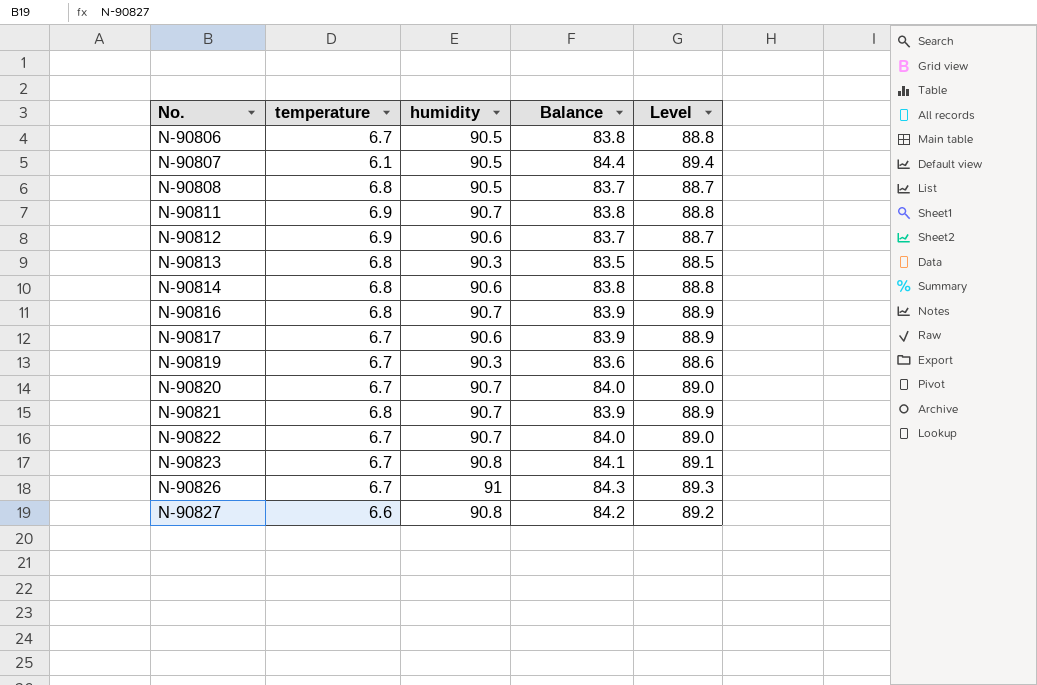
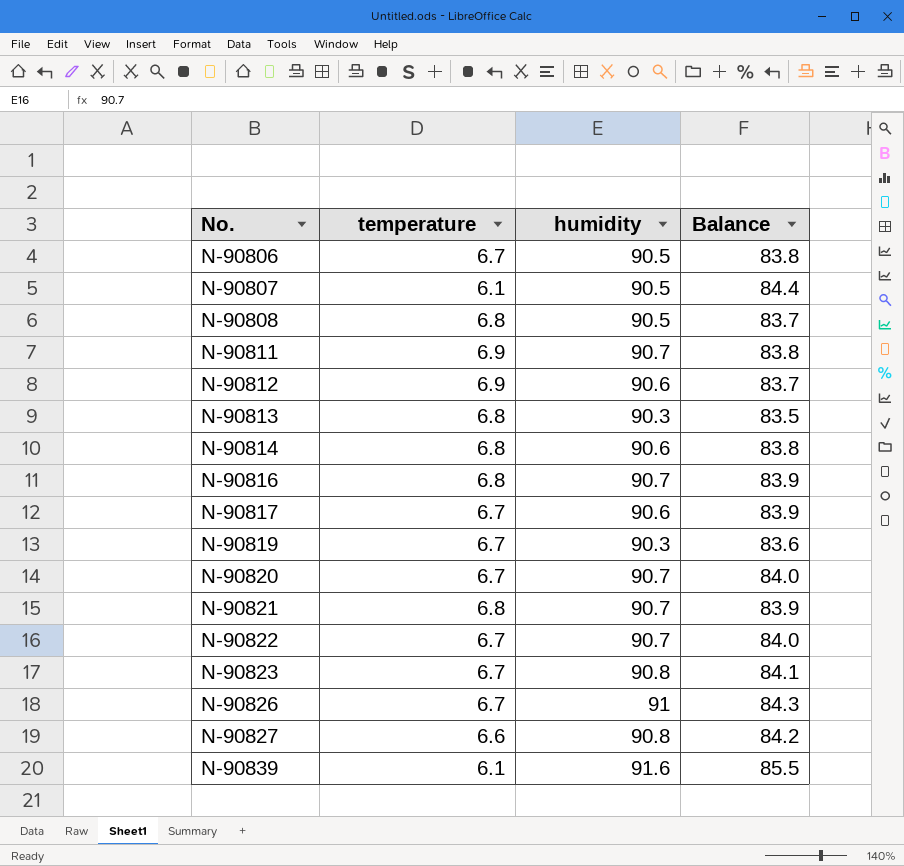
column Level | formula: [Balance] + 5 -> none
row N-90839: none -> 6.1 | 91.6 | 85.5

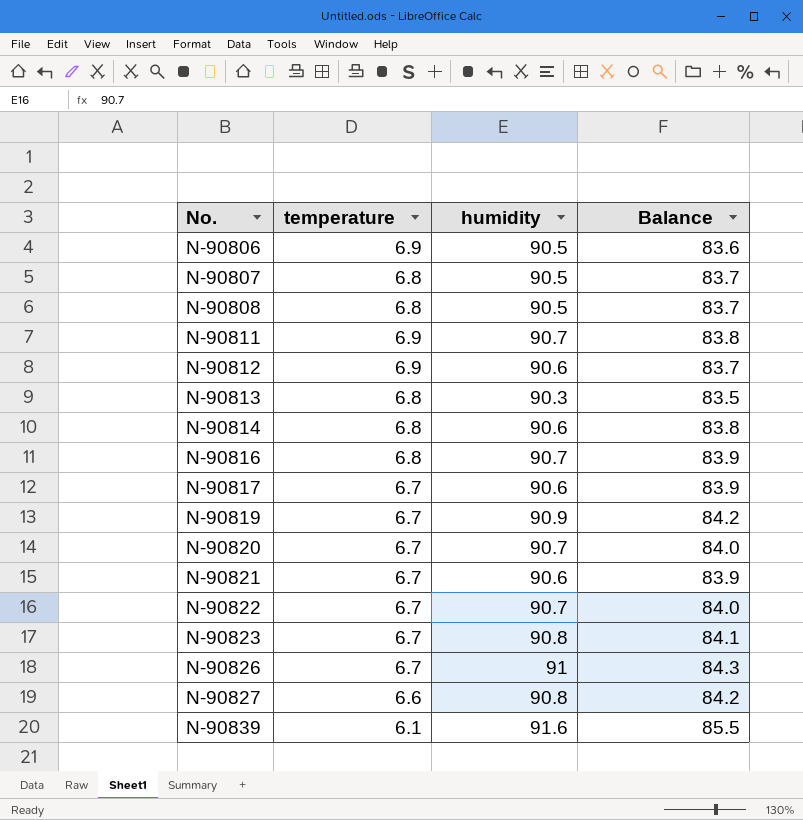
N-90806 | temperature: 6.7 -> 6.9
N-90806 | Balance: 83.8 -> 83.6
N-90807 | temperature: 6.1 -> 6.8
N-90807 | Balance: 84.4 -> 83.7
N-90819 | humidity: 90.3 -> 90.9
N-90819 | Balance: 83.6 -> 84.2
N-90821 | temperature: 6.8 -> 6.7
N-90821 | humidity: 90.7 -> 90.6

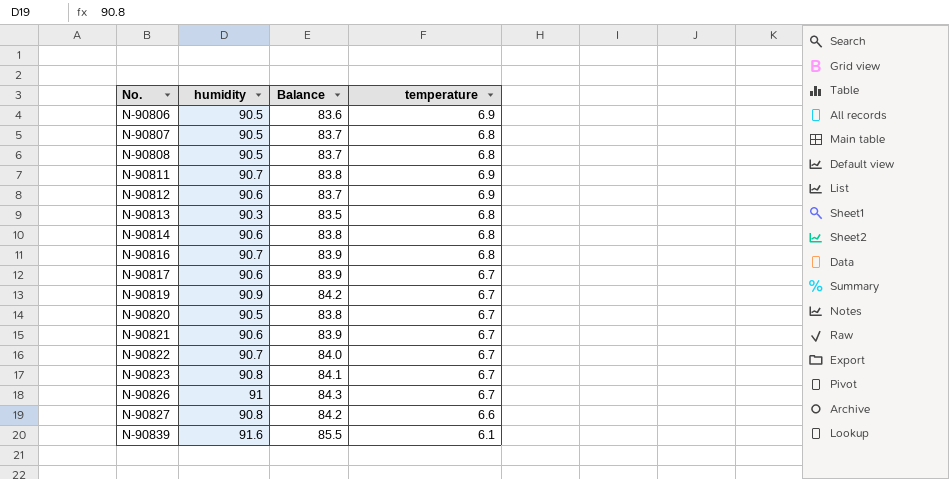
column temperature | position: 2 -> 4
N-90820 | humidity: 90.7 -> 90.5
N-90820 | Balance: 84.0 -> 83.8

